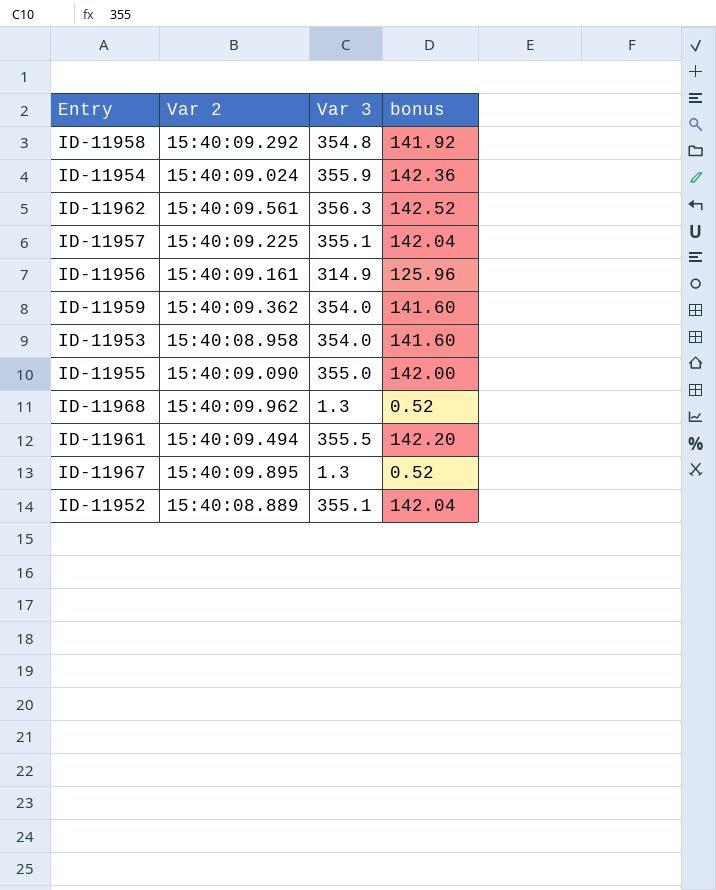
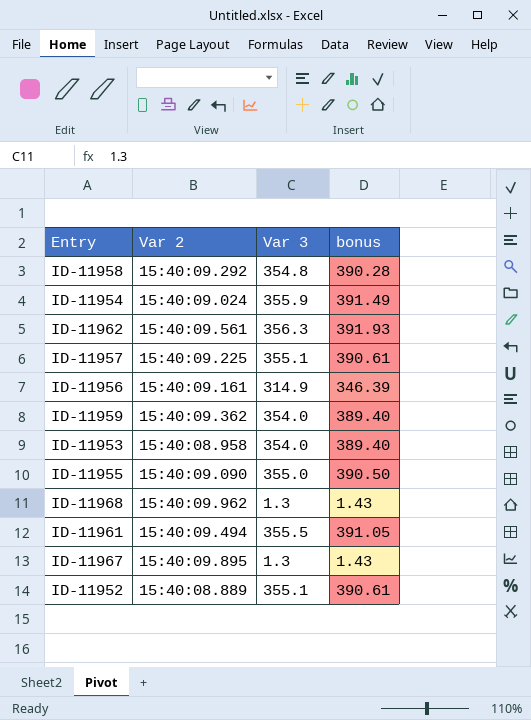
column bonus | formula: [Var 3] * 0.4 -> [Var 3] * 1.1

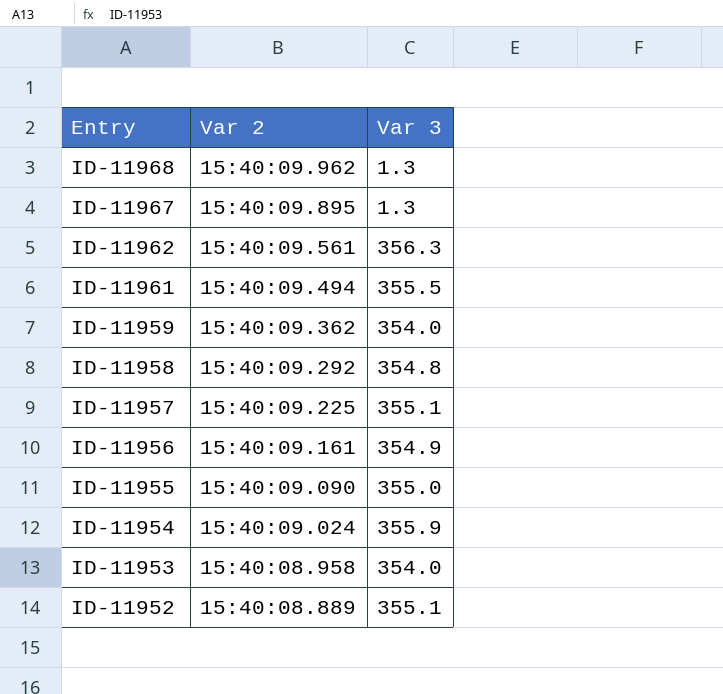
row order: none -> Entry descending
column bonus | formula: [Var 3] * 1.1 -> none
ID-11956 | Var 3: 314.9 -> 354.9

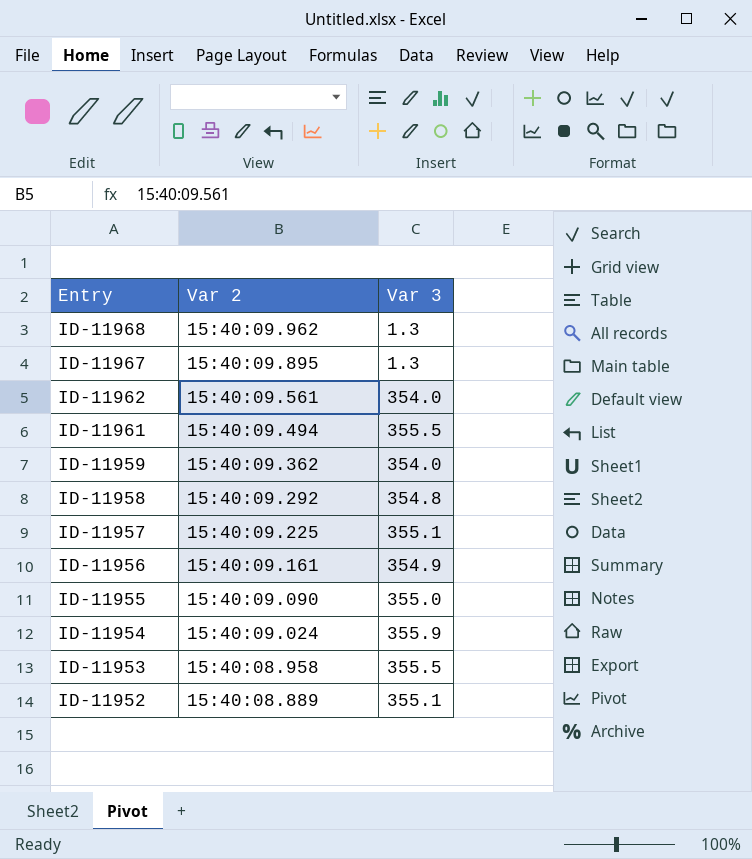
ID-11962 | Var 3: 356.3 -> 354.0
ID-11953 | Var 3: 354.0 -> 355.5

